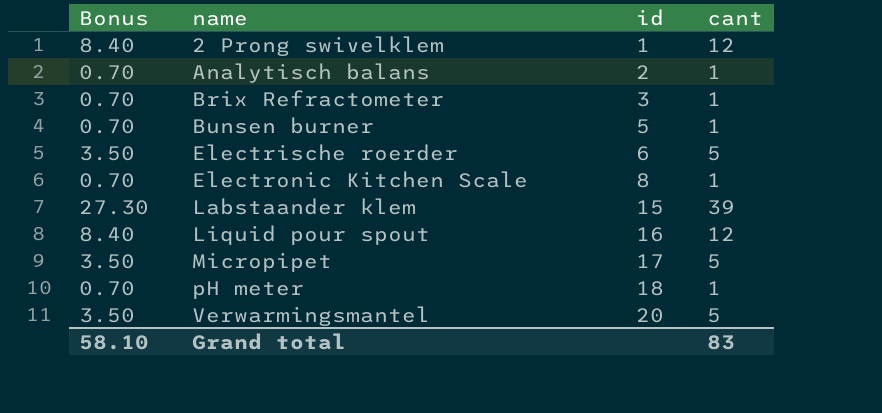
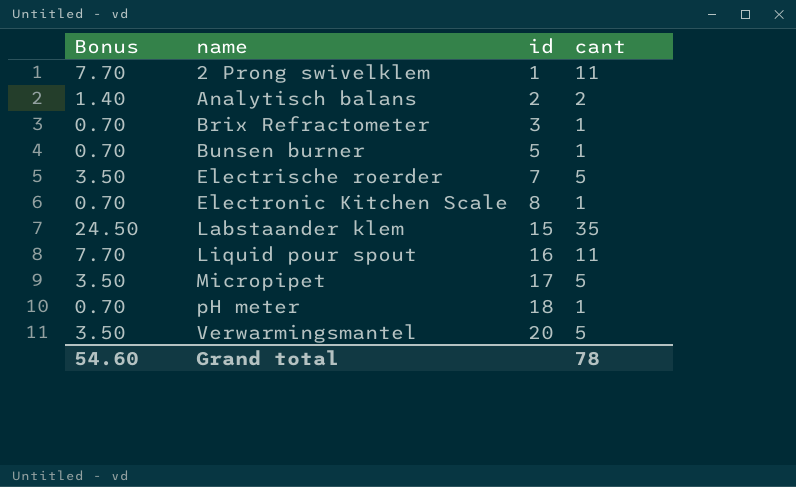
2 Prong swivelklem | Bonus: 8.40 -> 7.70
2 Prong swivelklem | cant: 12 -> 11
Analytisch balans | Bonus: 0.70 -> 1.40
Analytisch balans | cant: 1 -> 2
Electrische roerder | id: 6 -> 7
Labstaander klem | Bonus: 27.30 -> 24.50
Labstaander klem | cant: 39 -> 35
Liquid pour spout | Bonus: 8.40 -> 7.70
Liquid pour spout | cant: 12 -> 11
Grand total | Bonus: 58.10 -> 54.60
Grand total | cant: 83 -> 78

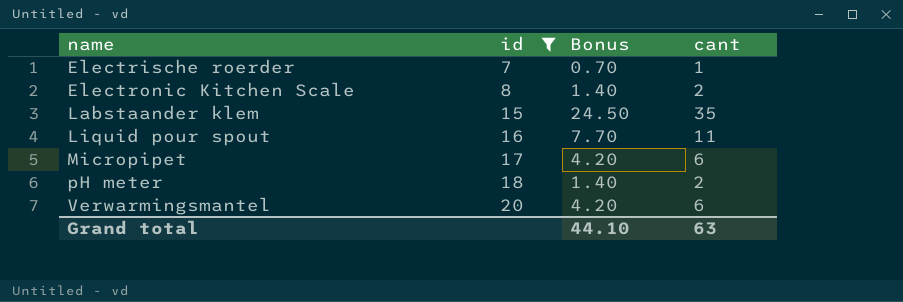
filter: none -> id >= 7
column Bonus | position: 1 -> 3
Electrische roerder | Bonus: 3.50 -> 0.70
Electrische roerder | cant: 5 -> 1
Electronic Kitchen Scale | Bonus: 0.70 -> 1.40
Electronic Kitchen Scale | cant: 1 -> 2
Micropipet | Bonus: 3.50 -> 4.20
Micropipet | cant: 5 -> 6
pH meter | Bonus: 0.70 -> 1.40
pH meter | cant: 1 -> 2
Verwarmingsmantel | Bonus: 3.50 -> 4.20
Verwarmingsmantel | cant: 5 -> 6
Grand total | Bonus: 54.60 -> 44.10
Grand total | cant: 78 -> 63

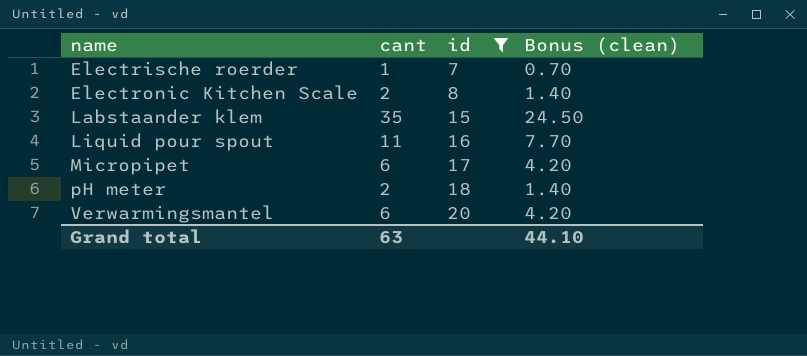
column cant | position: 4 -> 2
column name: Bonus -> Bonus (clean)

